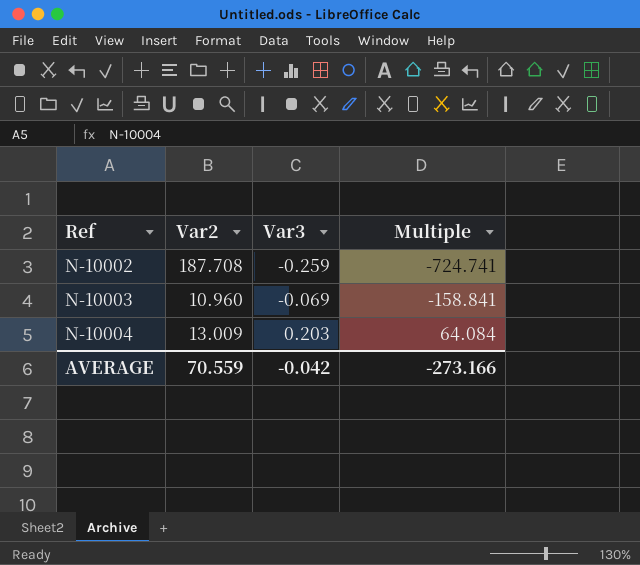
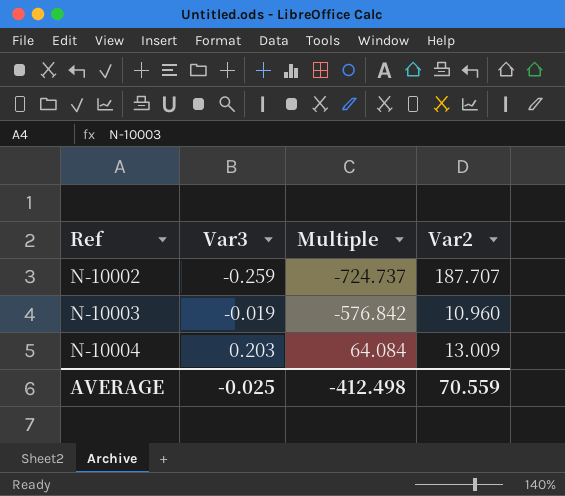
column Var2 | position: 2 -> 4
N-10002 | Multiple: -724.741 -> -724.737
N-10002 | Var2: 187.708 -> 187.707
N-10003 | Var3: -0.069 -> -0.019
N-10003 | Multiple: -158.841 -> -576.842
AVERAGE | Var3: -0.042 -> -0.025
AVERAGE | Multiple: -273.166 -> -412.498

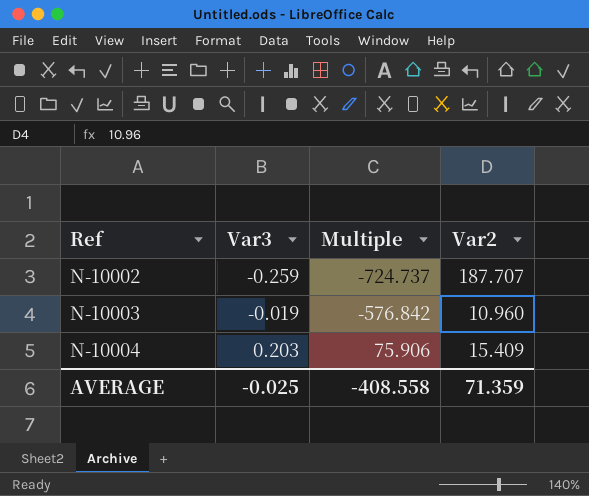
N-10004 | Multiple: 64.084 -> 75.906
N-10004 | Var2: 13.009 -> 15.409
AVERAGE | Multiple: -412.498 -> -408.558
AVERAGE | Var2: 70.559 -> 71.359

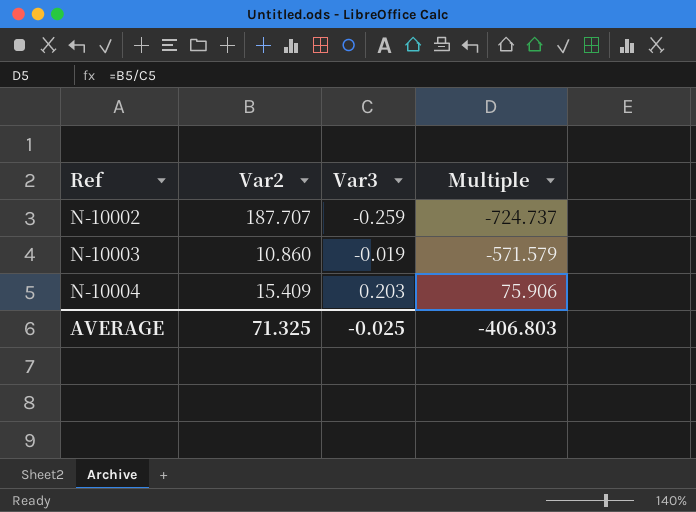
column Var2 | position: 4 -> 2
N-10003 | Var2: 10.960 -> 10.860
N-10003 | Multiple: -576.842 -> -571.579
AVERAGE | Var2: 71.359 -> 71.325
AVERAGE | Multiple: -408.558 -> -406.803

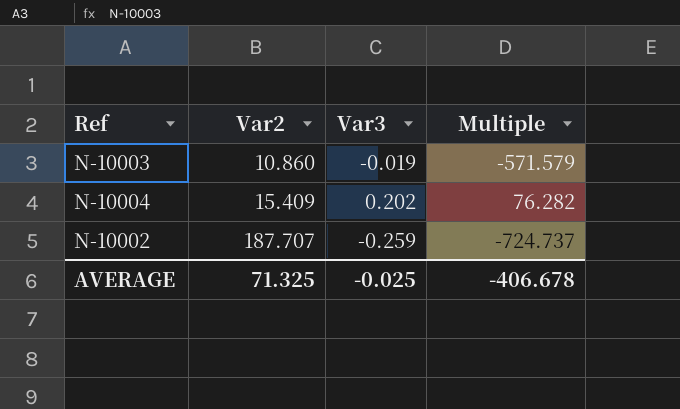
row order: Ref ascending -> Var2 ascending
N-10004 | Var3: 0.203 -> 0.202
N-10004 | Multiple: 75.906 -> 76.282
AVERAGE | Multiple: -406.803 -> -406.678

